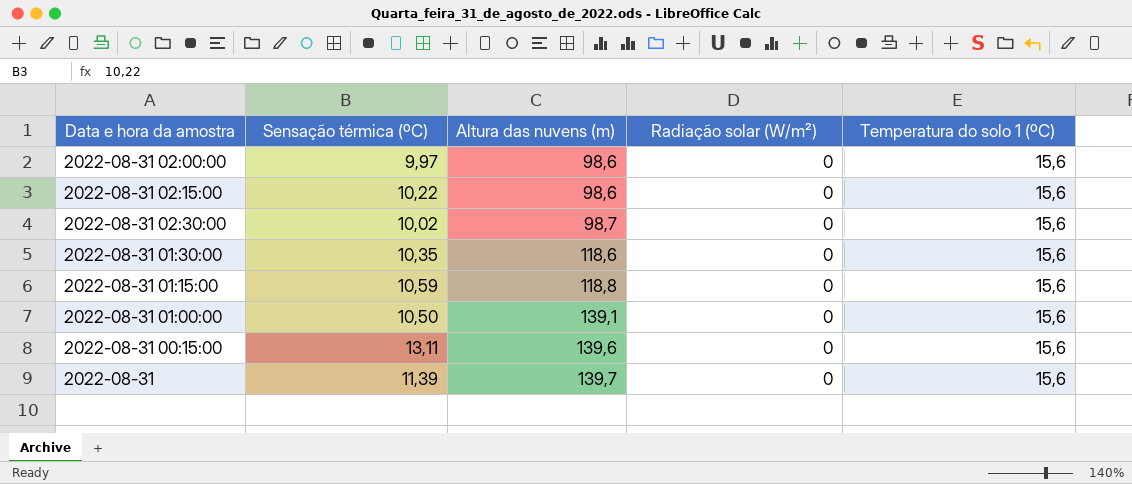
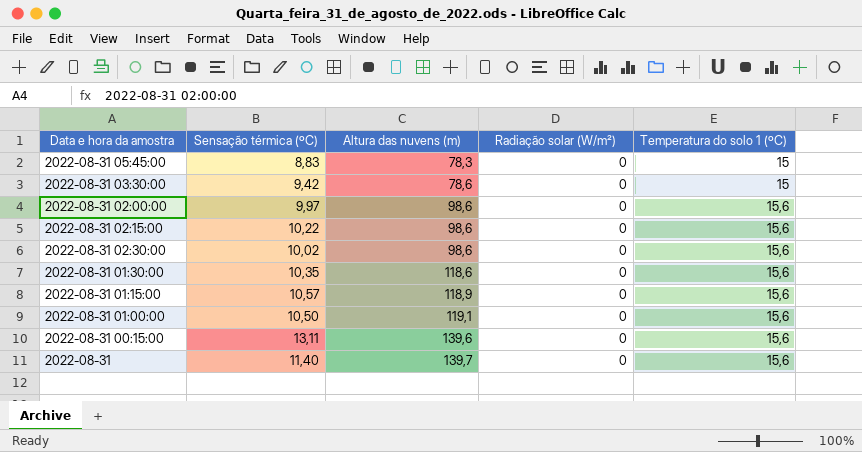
row 2022-08-31 05:45:00: none -> 8,83 | 78,3 | 0 | 15
row 2022-08-31 03:30:00: none -> 9,42 | 78,6 | 0 | 15
2022-08-31 02:30:00 | Altura das nuvens (m): 98,7 -> 98,6
2022-08-31 01:15:00 | Sensação térmica (ºC): 10,59 -> 10,57
2022-08-31 01:15:00 | Altura das nuvens (m): 118,8 -> 118,9
2022-08-31 01:00:00 | Altura das nuvens (m): 139,1 -> 119,1
2022-08-31 | Sensação térmica (ºC): 11,39 -> 11,40

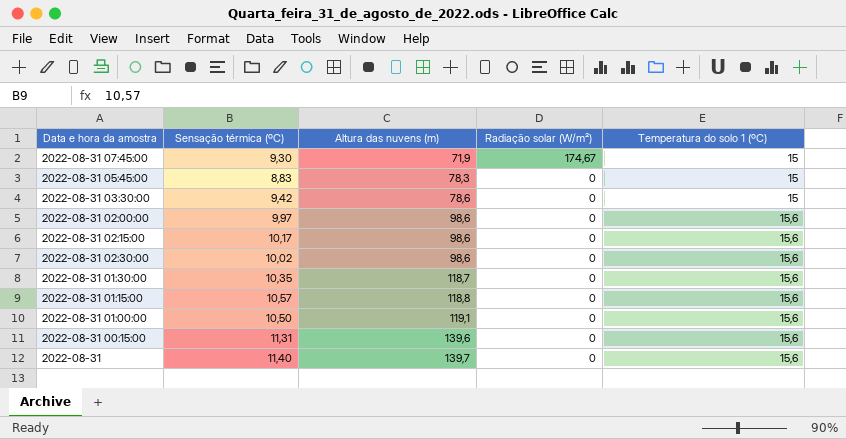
row 2022-08-31 07:45:00: none -> 9,30 | 71,9 | 174,67 | 15
2022-08-31 02:15:00 | Sensação térmica (ºC): 10,22 -> 10,17
2022-08-31 01:30:00 | Altura das nuvens (m): 118,6 -> 118,7
2022-08-31 01:15:00 | Altura das nuvens (m): 118,9 -> 118,8
2022-08-31 00:15:00 | Sensação térmica (ºC): 13,11 -> 11,31

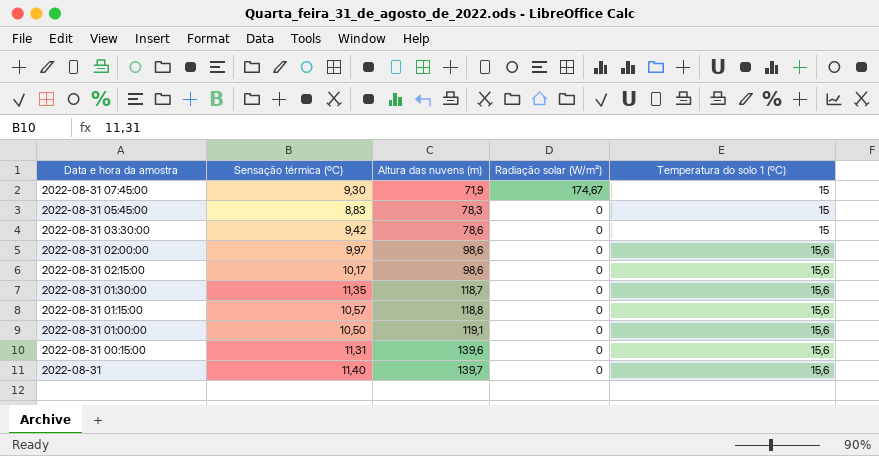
row 2022-08-31 02:30:00: 10,02 | 98,6 | 0 | 15,6 -> none
2022-08-31 01:30:00 | Sensação térmica (ºC): 10,35 -> 11,35

